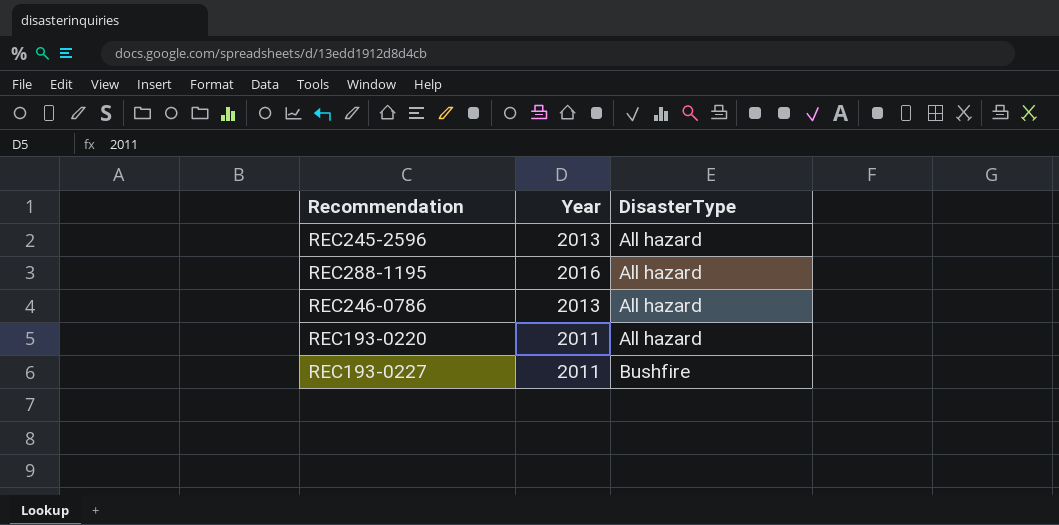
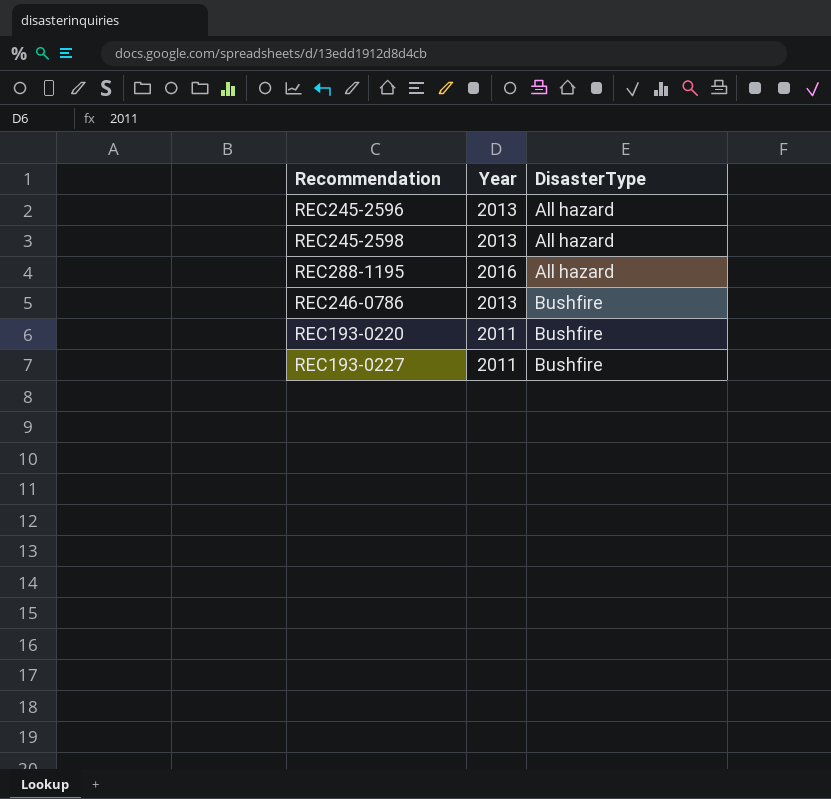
row REC245-2598: none -> 2013 | All hazard
REC246-0786 | DisasterType: All hazard -> Bushfire
REC193-0220 | DisasterType: All hazard -> Bushfire

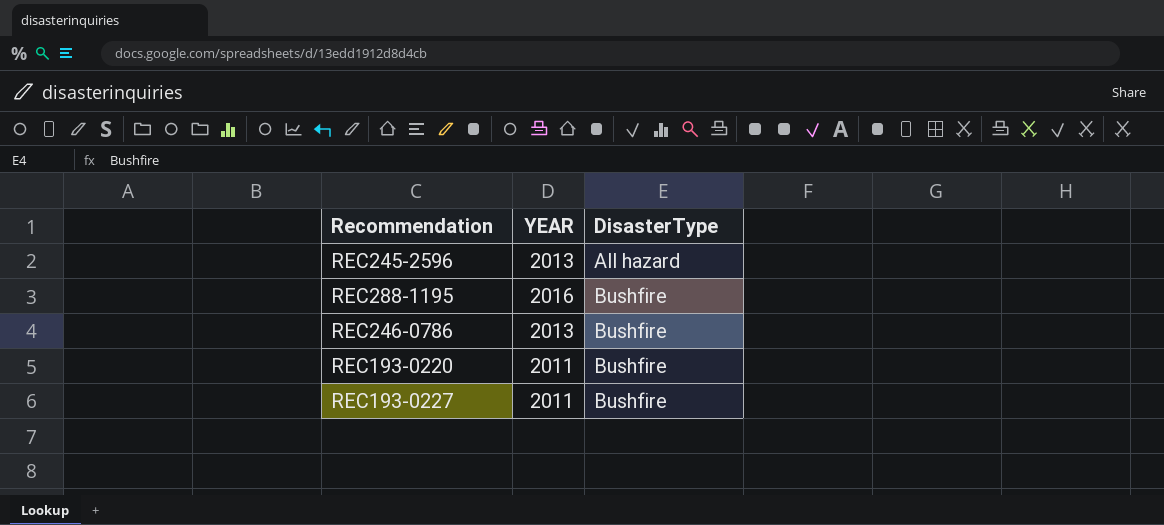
column name: Year -> YEAR
row REC245-2598: 2013 | All hazard -> none
REC288-1195 | DisasterType: All hazard -> Bushfire

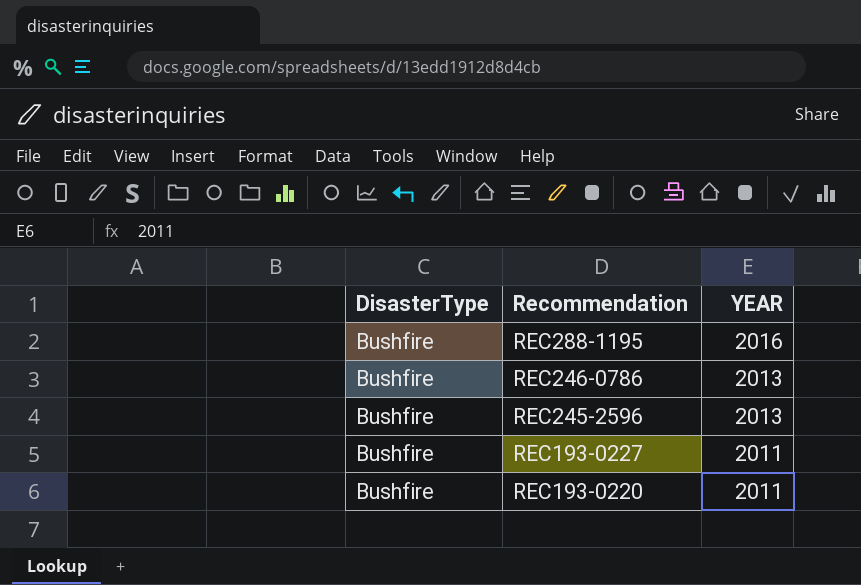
row order: DisasterType ascending -> Recommendation descending
column DisasterType | position: 3 -> 1
REC245-2596 | DisasterType: All hazard -> Bushfire

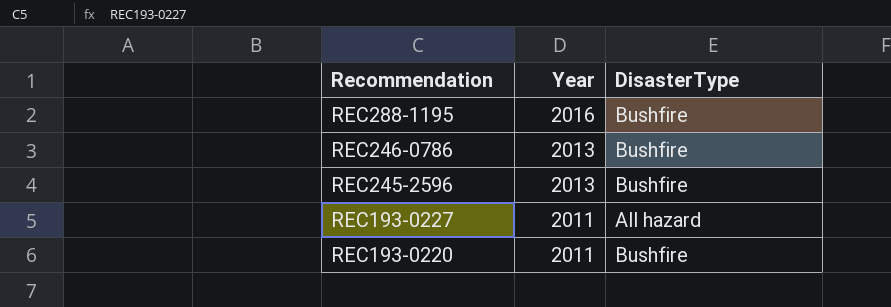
column name: YEAR -> Year
column DisasterType | position: 1 -> 3
REC193-0227 | DisasterType: Bushfire -> All hazard

